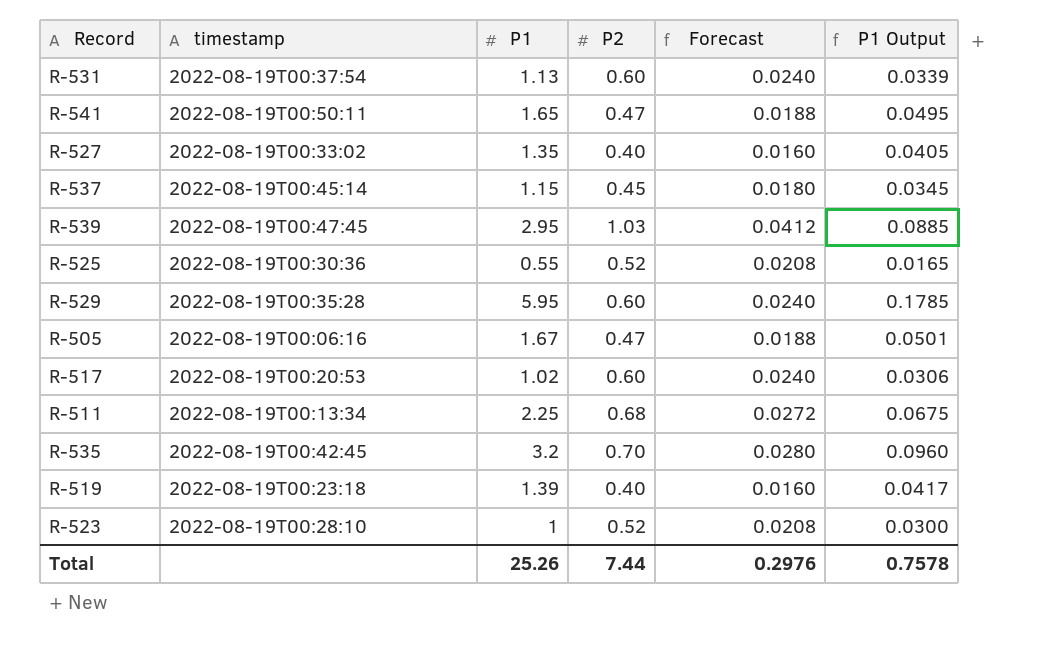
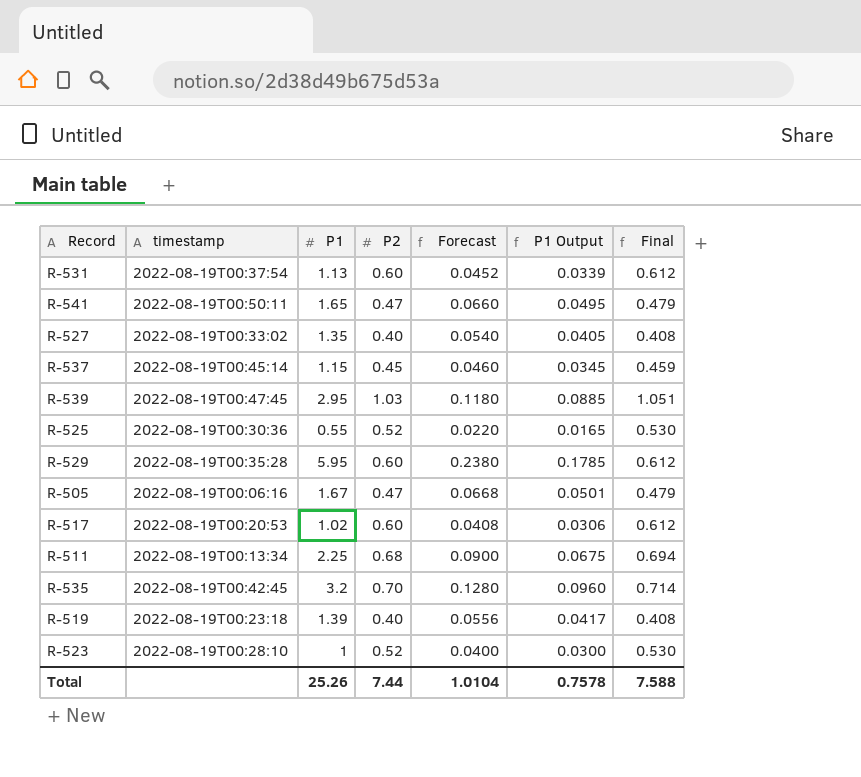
column Forecast | formula: [P2] * 0.04 -> [P1] * 0.04
column Final | formula: none -> [P2] * 1.02
Total | Forecast: 0.2976 -> 1.0104

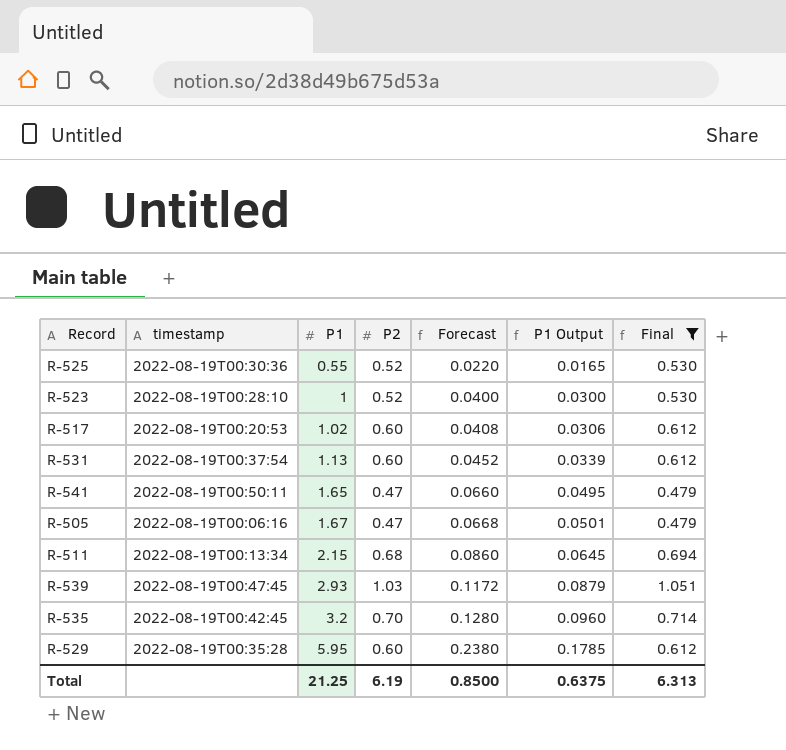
filter: none -> Final >= 0.479
row order: none -> P1 ascending
R-511 | P1: 2.25 -> 2.15
R-511 | Forecast: 0.0900 -> 0.0860
R-511 | P1 Output: 0.0675 -> 0.0645
R-539 | P1: 2.95 -> 2.93
R-539 | Forecast: 0.1180 -> 0.1172
R-539 | P1 Output: 0.0885 -> 0.0879
Total | P1: 25.26 -> 21.25
Total | P2: 7.44 -> 6.19
Total | Forecast: 1.0104 -> 0.8500
Total | P1 Output: 0.7578 -> 0.6375
Total | Final: 7.588 -> 6.313

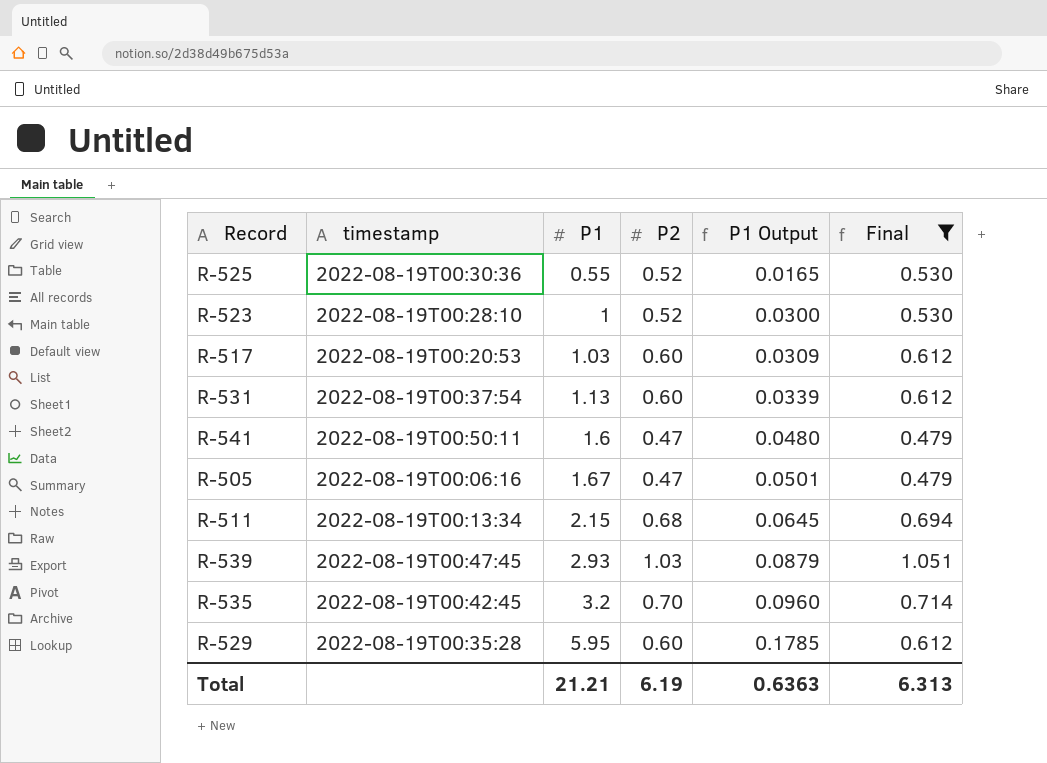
column Forecast | formula: [P1] * 0.04 -> none
R-517 | P1: 1.02 -> 1.03
R-517 | P1 Output: 0.0306 -> 0.0309
R-541 | P1: 1.65 -> 1.6
R-541 | P1 Output: 0.0495 -> 0.0480
Total | P1: 21.25 -> 21.21
Total | P1 Output: 0.6375 -> 0.6363

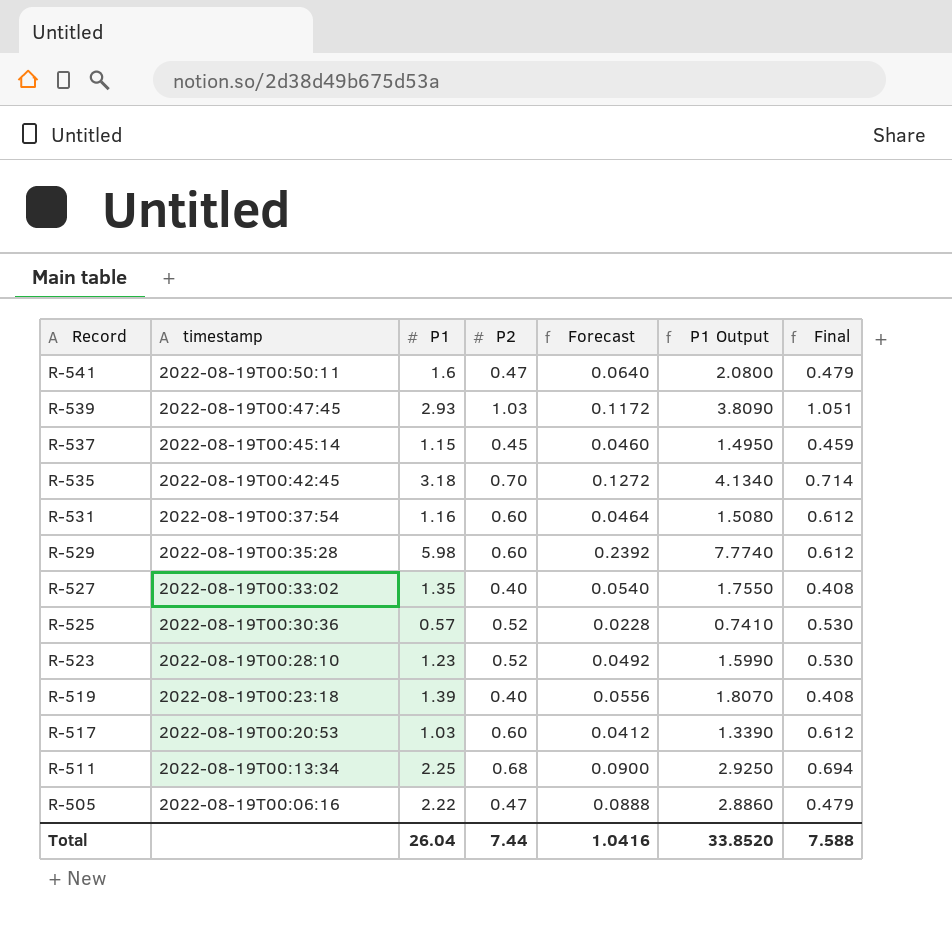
filter: Final >= 0.479 -> none
row order: P1 ascending -> Record descending
column Forecast | formula: none -> [P1] * 0.04
column P1 Output | formula: [P1] * 0.03 -> [P1] * 1.3
R-535 | P1: 3.2 -> 3.18
R-531 | P1: 1.13 -> 1.16
R-529 | P1: 5.95 -> 5.98
R-525 | P1: 0.55 -> 0.57
R-523 | P1: 1 -> 1.23
R-511 | P1: 2.15 -> 2.25
R-505 | P1: 1.67 -> 2.22
Total | P1: 21.21 -> 26.04
Total | P2: 6.19 -> 7.44
Total | P1 Output: 0.6363 -> 33.8520
Total | Final: 6.313 -> 7.588

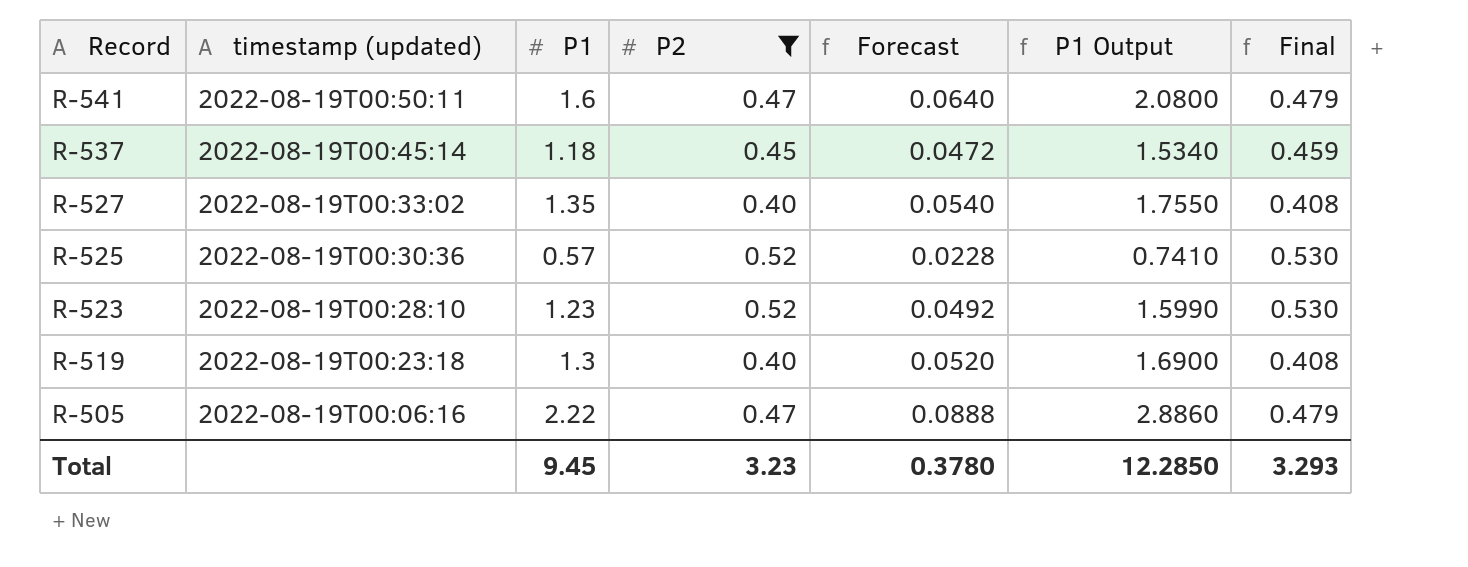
filter: none -> P2 <= 0.52
column name: timestamp -> timestamp (updated)
R-537 | P1: 1.15 -> 1.18
R-537 | Forecast: 0.0460 -> 0.0472
R-537 | P1 Output: 1.4950 -> 1.5340
R-519 | P1: 1.39 -> 1.3
R-519 | Forecast: 0.0556 -> 0.0520
R-519 | P1 Output: 1.8070 -> 1.6900
Total | P1: 26.04 -> 9.45
Total | P2: 7.44 -> 3.23
Total | Forecast: 1.0416 -> 0.3780
Total | P1 Output: 33.8520 -> 12.2850
Total | Final: 7.588 -> 3.293

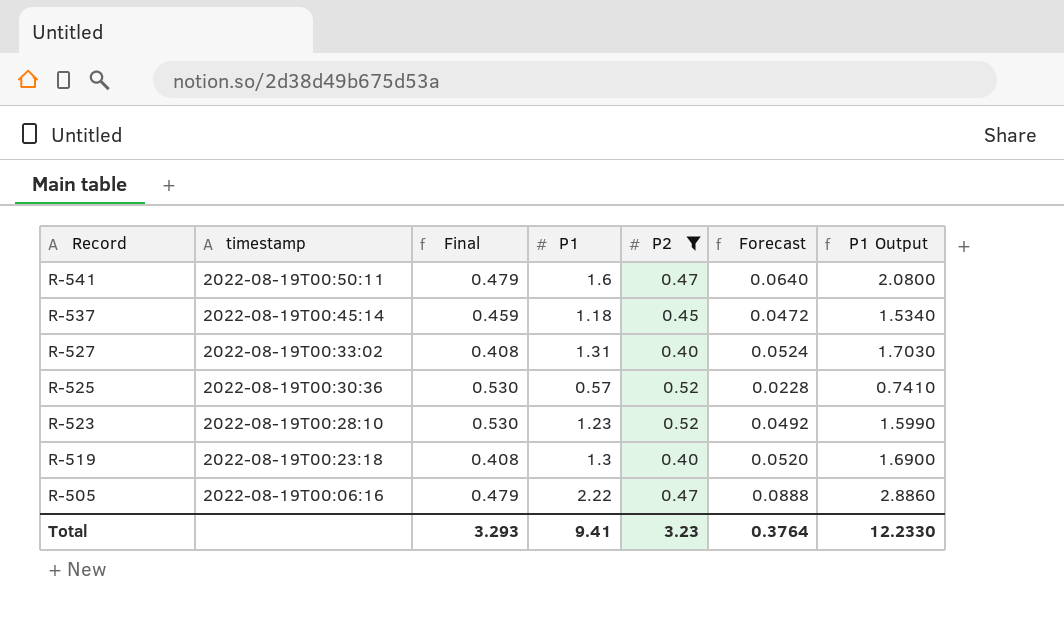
column name: timestamp (updated) -> timestamp
column Final | position: 7 -> 3
R-527 | P1: 1.35 -> 1.31
R-527 | Forecast: 0.0540 -> 0.0524
R-527 | P1 Output: 1.7550 -> 1.7030
Total | P1: 9.45 -> 9.41
Total | Forecast: 0.3780 -> 0.3764
Total | P1 Output: 12.2850 -> 12.2330

